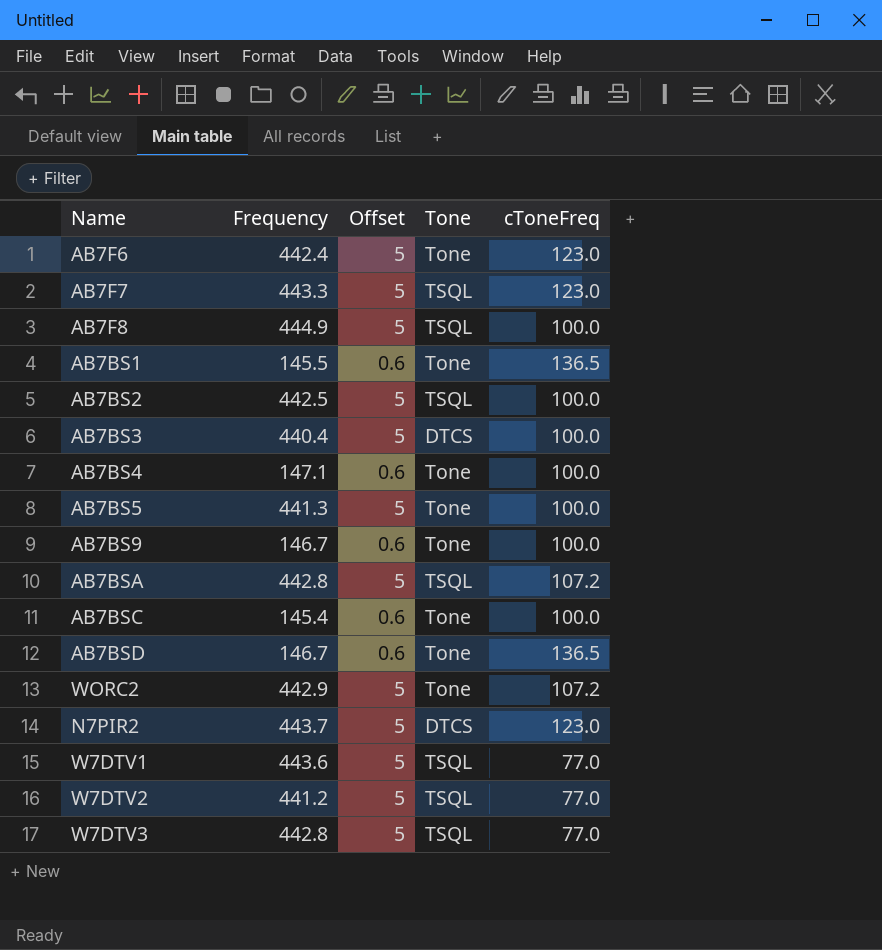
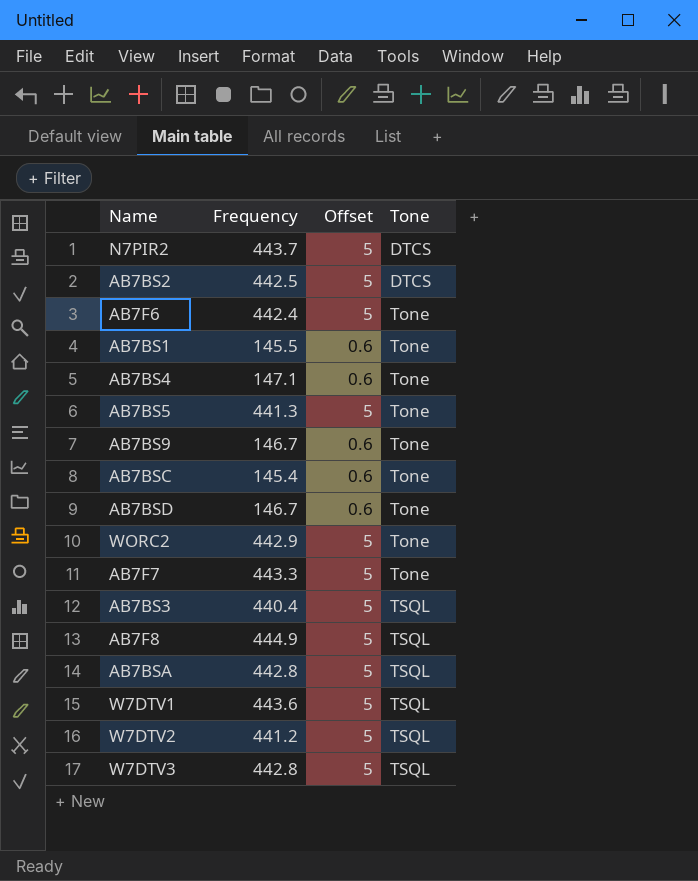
row order: none -> Tone ascending
column cToneFreq | position: 5 -> none
AB7BS2 | Tone: TSQL -> DTCS
AB7F7 | Tone: TSQL -> Tone
AB7BS3 | Tone: DTCS -> TSQL

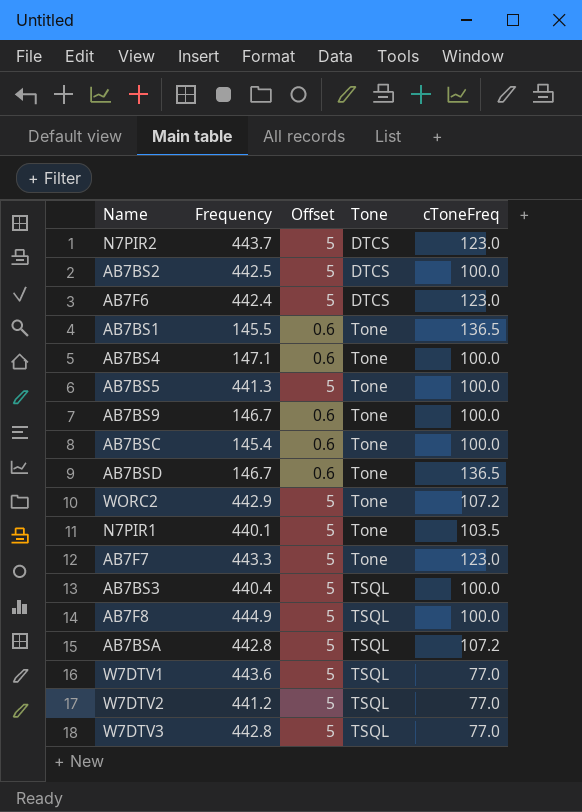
column cToneFreq | position: none -> 5
AB7F6 | Tone: Tone -> DTCS
row N7PIR1: none -> 440.1 | 5 | Tone | 103.5

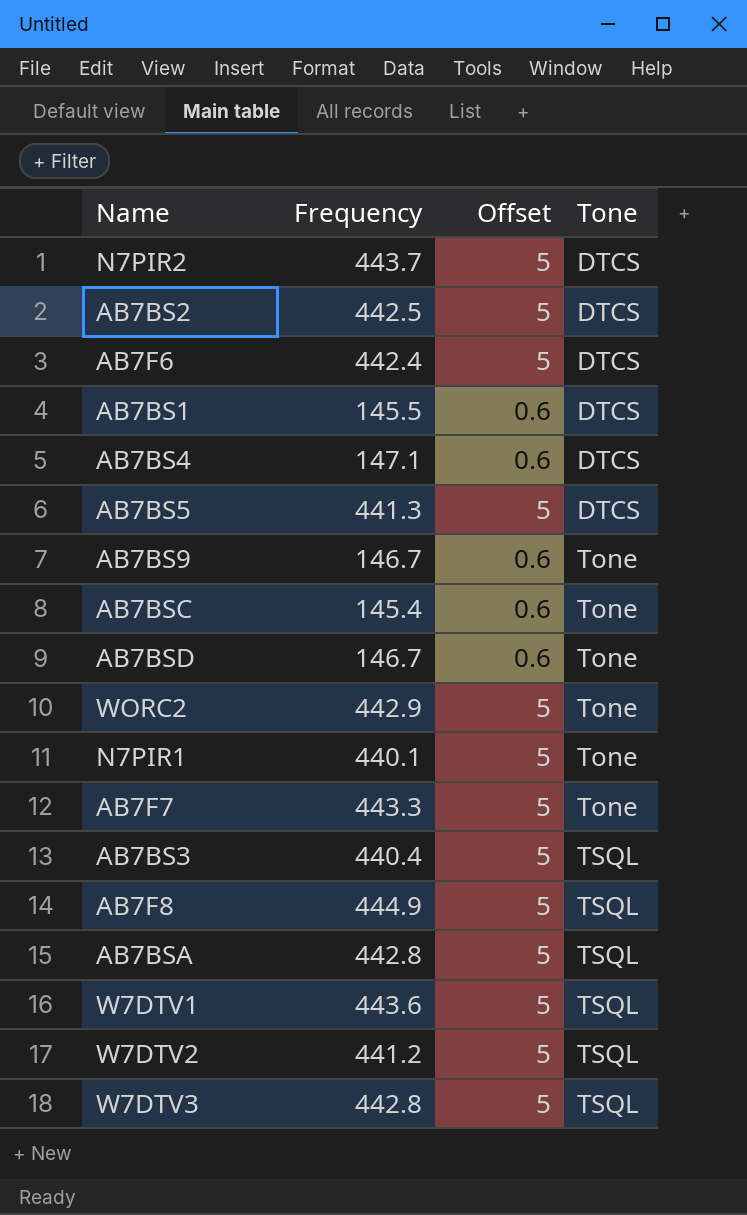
column cToneFreq | position: 5 -> none
AB7BS1 | Tone: Tone -> DTCS
AB7BS4 | Tone: Tone -> DTCS
AB7BS5 | Tone: Tone -> DTCS

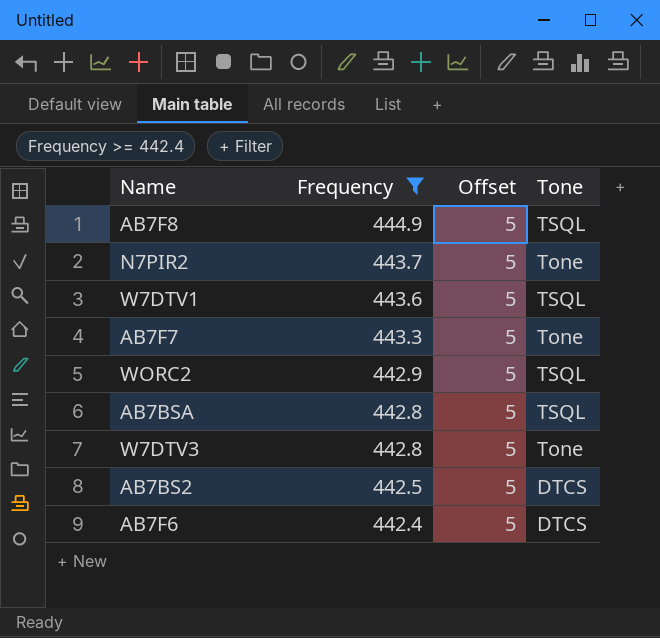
filter: none -> Frequency >= 442.4
row order: Tone ascending -> Frequency descending
N7PIR2 | Tone: DTCS -> Tone
WORC2 | Tone: Tone -> TSQL
W7DTV3 | Tone: TSQL -> Tone

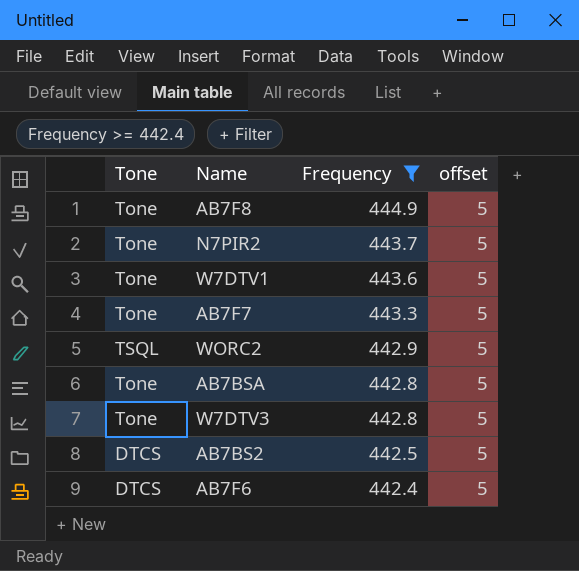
column Tone | position: 4 -> 1
column name: Offset -> offset
AB7F8 | Tone: TSQL -> Tone
W7DTV1 | Tone: TSQL -> Tone
AB7BSA | Tone: TSQL -> Tone

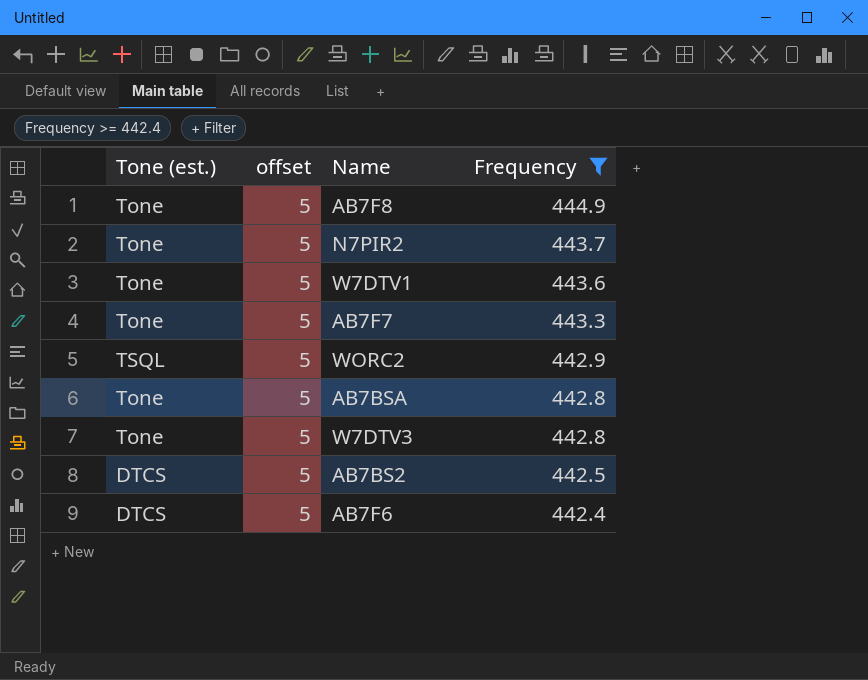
column name: Tone -> Tone (est.)
column offset | position: 4 -> 2

